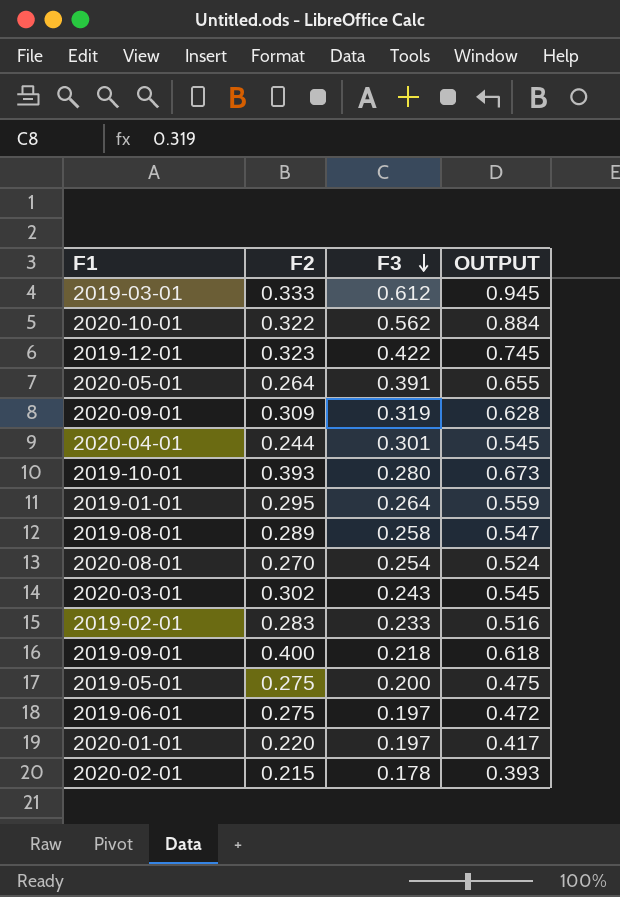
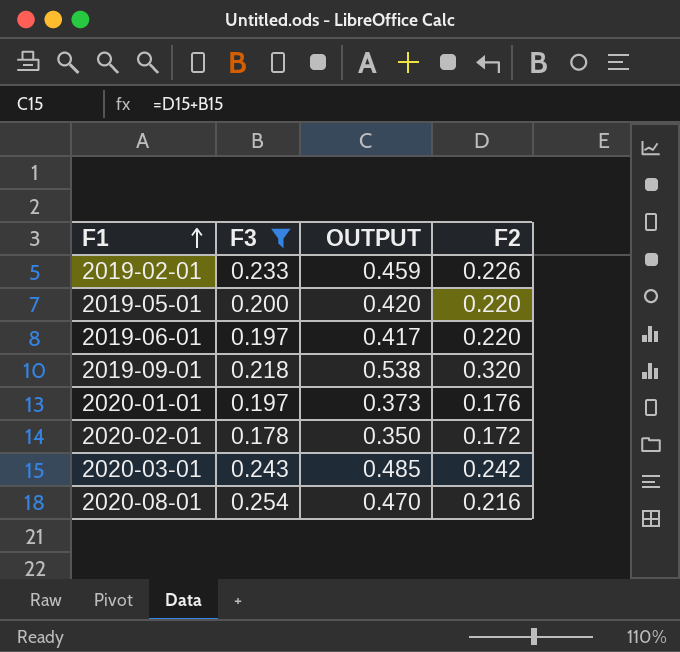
filter: none -> F3 <= 0.254
row order: F3 descending -> F1 ascending
column F2 | position: 2 -> 4
2019-02-01 | OUTPUT: 0.516 -> 0.459
2019-02-01 | F2: 0.283 -> 0.226
2019-05-01 | OUTPUT: 0.475 -> 0.420
2019-05-01 | F2: 0.275 -> 0.220
2019-06-01 | OUTPUT: 0.472 -> 0.417
2019-06-01 | F2: 0.275 -> 0.220
2019-09-01 | OUTPUT: 0.618 -> 0.538
2019-09-01 | F2: 0.400 -> 0.320
2020-01-01 | OUTPUT: 0.417 -> 0.373
2020-01-01 | F2: 0.220 -> 0.176
2020-02-01 | OUTPUT: 0.393 -> 0.350
2020-02-01 | F2: 0.215 -> 0.172
2020-03-01 | OUTPUT: 0.545 -> 0.485
2020-03-01 | F2: 0.302 -> 0.242
2020-08-01 | OUTPUT: 0.524 -> 0.470
2020-08-01 | F2: 0.270 -> 0.216

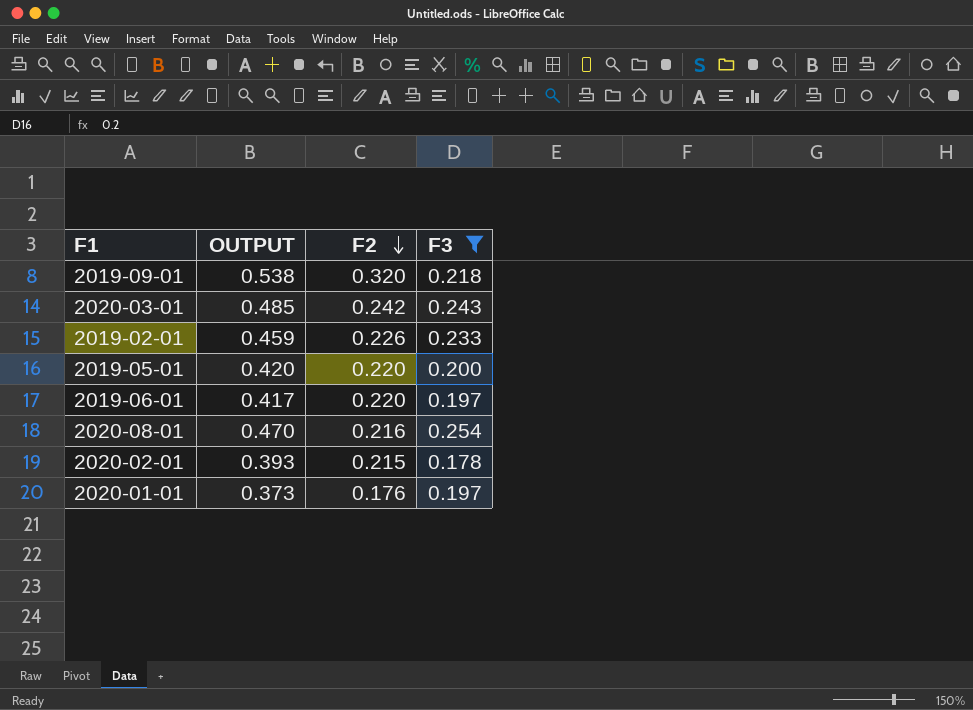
row order: F1 ascending -> F2 descending
column F3 | position: 2 -> 4
2020-02-01 | OUTPUT: 0.350 -> 0.393
2020-02-01 | F2: 0.172 -> 0.215

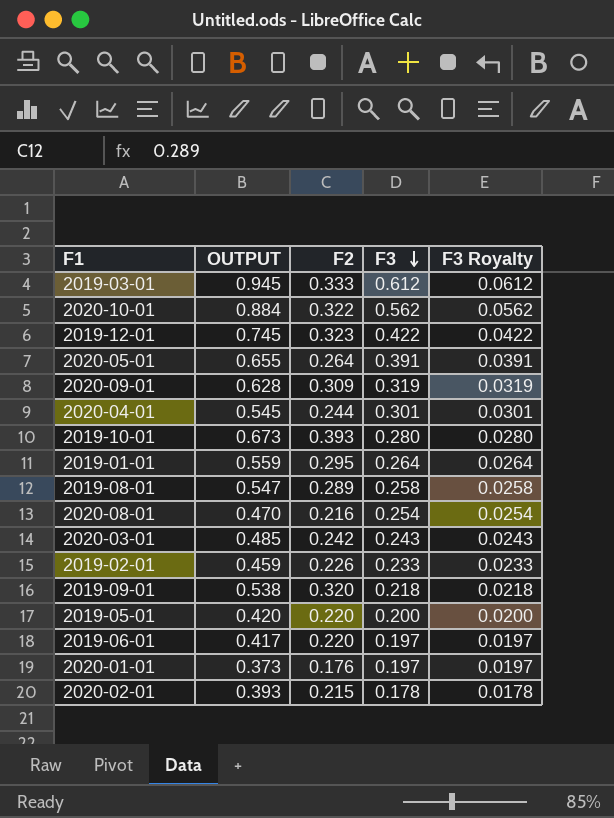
filter: F3 <= 0.254 -> none
row order: F2 descending -> F3 descending
column F3 Royalty | formula: none -> [F3] * 0.1

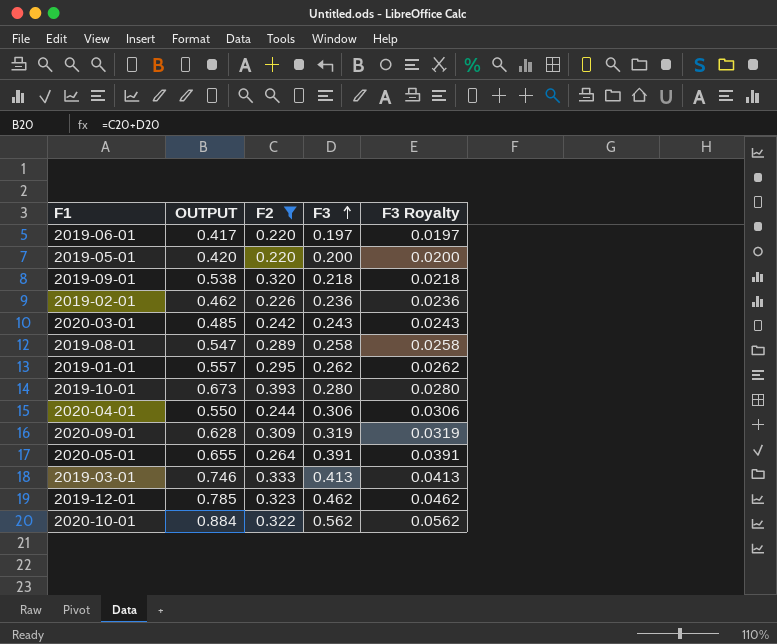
filter: none -> F2 >= 0.220
row order: F3 descending -> F3 ascending
2019-02-01 | OUTPUT: 0.459 -> 0.462
2019-02-01 | F3: 0.233 -> 0.236
2019-02-01 | F3 Royalty: 0.0233 -> 0.0236
2019-01-01 | OUTPUT: 0.559 -> 0.557
2019-01-01 | F3: 0.264 -> 0.262
2019-01-01 | F3 Royalty: 0.0264 -> 0.0262
2020-04-01 | OUTPUT: 0.545 -> 0.550
2020-04-01 | F3: 0.301 -> 0.306
2020-04-01 | F3 Royalty: 0.0301 -> 0.0306
2019-03-01 | OUTPUT: 0.945 -> 0.746
2019-03-01 | F3: 0.612 -> 0.413
2019-03-01 | F3 Royalty: 0.0612 -> 0.0413
2019-12-01 | OUTPUT: 0.745 -> 0.785
2019-12-01 | F3: 0.422 -> 0.462
2019-12-01 | F3 Royalty: 0.0422 -> 0.0462

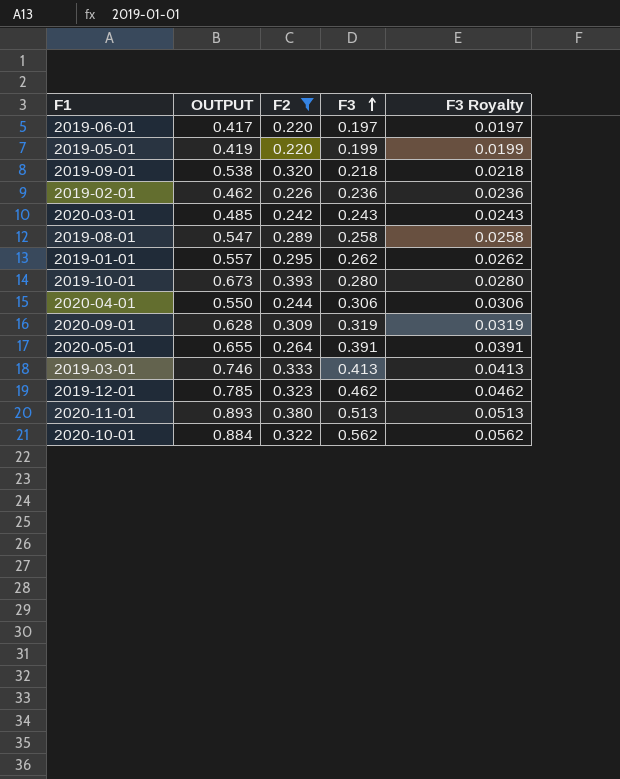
2019-05-01 | OUTPUT: 0.420 -> 0.419
2019-05-01 | F3: 0.200 -> 0.199
2019-05-01 | F3 Royalty: 0.0200 -> 0.0199
row 2020-11-01: none -> 0.893 | 0.380 | 0.513 | 0.0513

